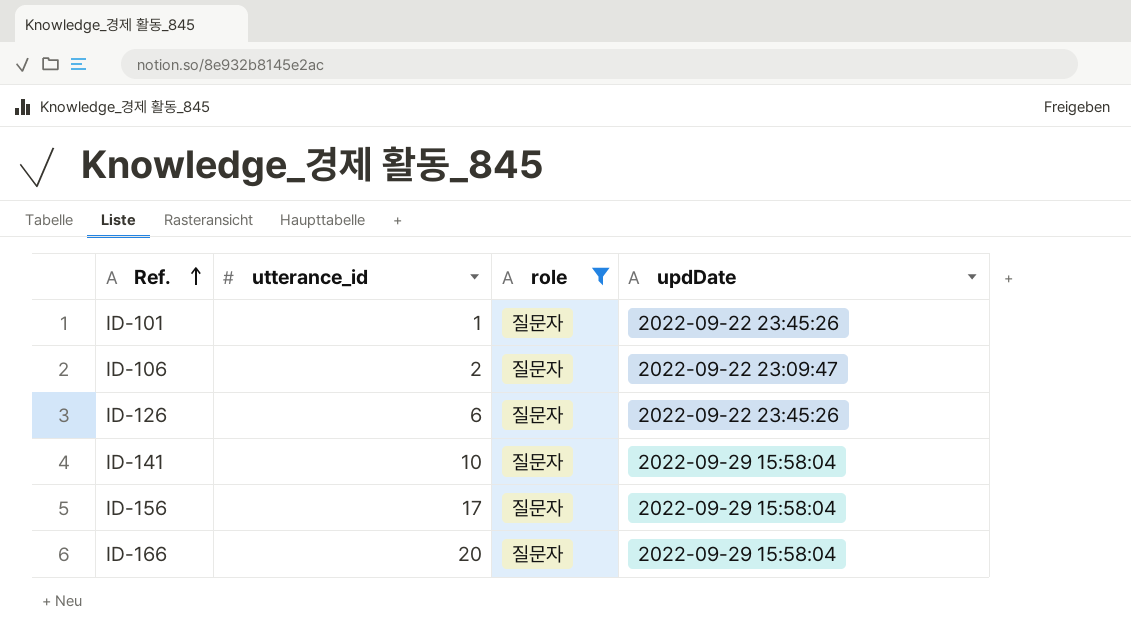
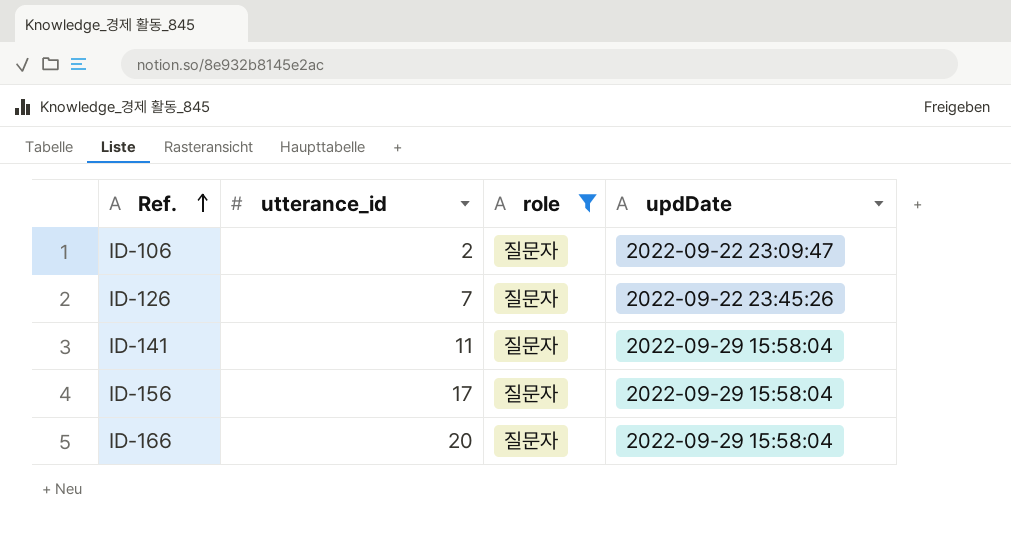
row ID-101: 1 | 질문자 | 2022-09-22 23:45:26 -> none
ID-126 | utterance_id: 6 -> 7
ID-141 | utterance_id: 10 -> 11

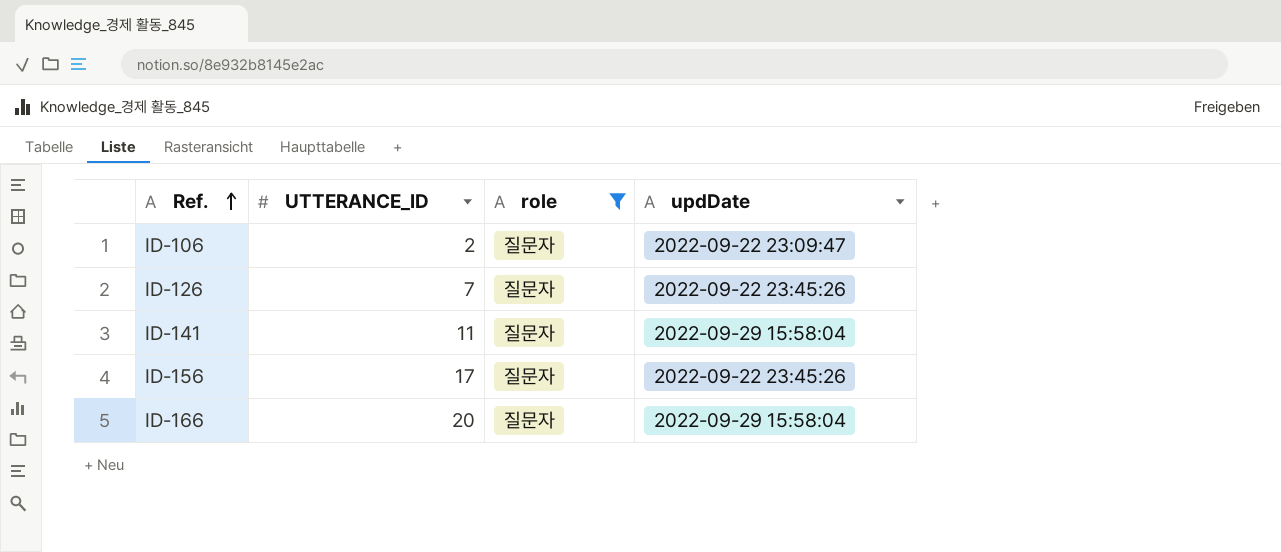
column name: utterance_id -> UTTERANCE_ID
ID-156 | updDate: 2022-09-29 15:58:04 -> 2022-09-22 23:45:26

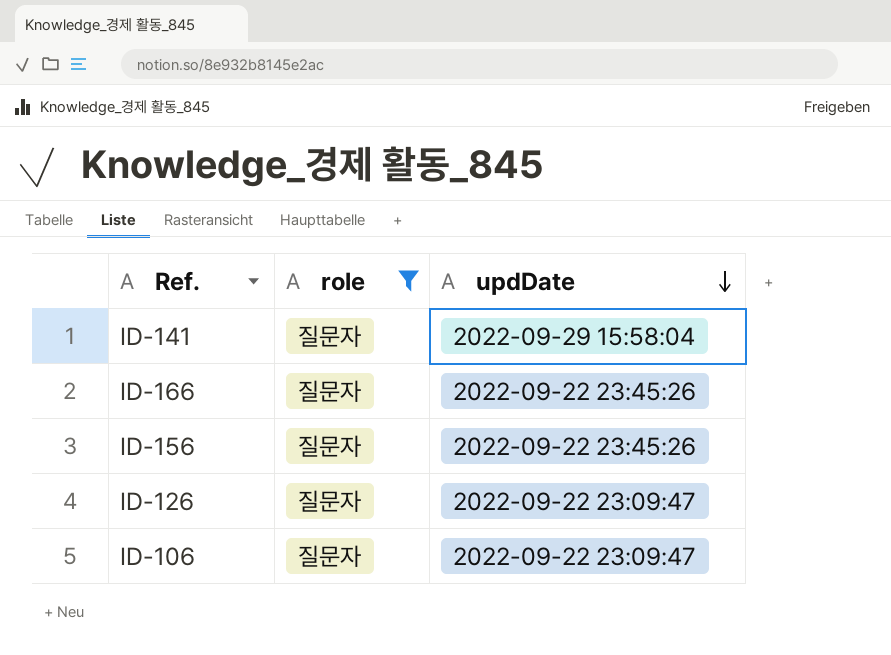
row order: Ref. ascending -> updDate descending
column UTTERANCE_ID | position: 2 -> none
ID-166 | updDate: 2022-09-29 15:58:04 -> 2022-09-22 23:45:26
ID-126 | updDate: 2022-09-22 23:45:26 -> 2022-09-22 23:09:47

